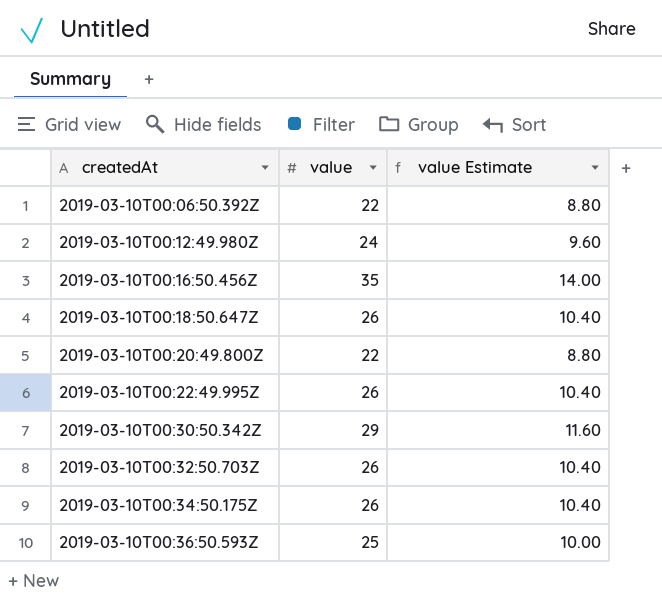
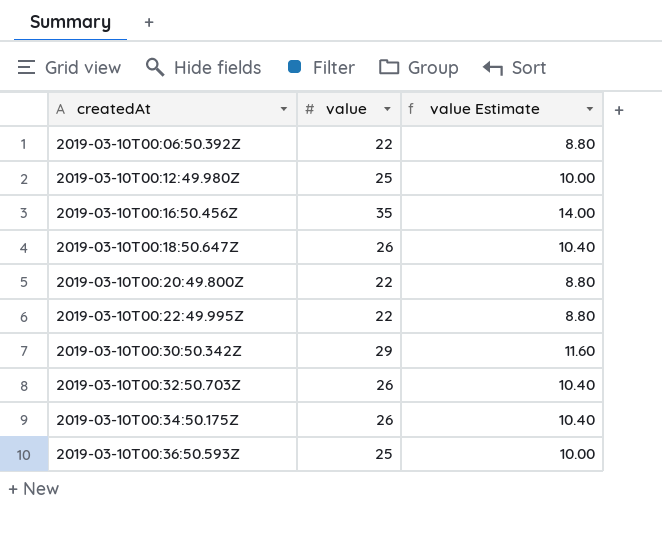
2019-03-10T00:12:49.980Z | value: 24 -> 25
2019-03-10T00:12:49.980Z | value Estimate: 9.60 -> 10.00
2019-03-10T00:22:49.995Z | value: 26 -> 22
2019-03-10T00:22:49.995Z | value Estimate: 10.40 -> 8.80

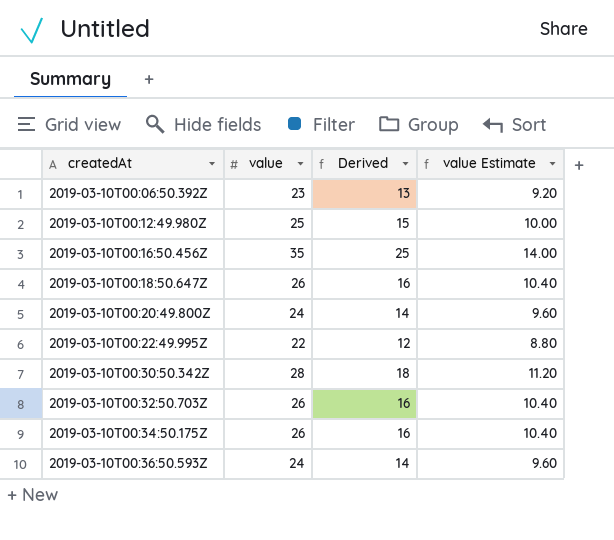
column Derived | formula: none -> [value] - 10
2019-03-10T00:06:50.392Z | value: 22 -> 23
2019-03-10T00:06:50.392Z | value Estimate: 8.80 -> 9.20
2019-03-10T00:20:49.800Z | value: 22 -> 24
2019-03-10T00:20:49.800Z | value Estimate: 8.80 -> 9.60
2019-03-10T00:30:50.342Z | value: 29 -> 28
2019-03-10T00:30:50.342Z | value Estimate: 11.60 -> 11.20
2019-03-10T00:36:50.593Z | value: 25 -> 24
2019-03-10T00:36:50.593Z | value Estimate: 10.00 -> 9.60

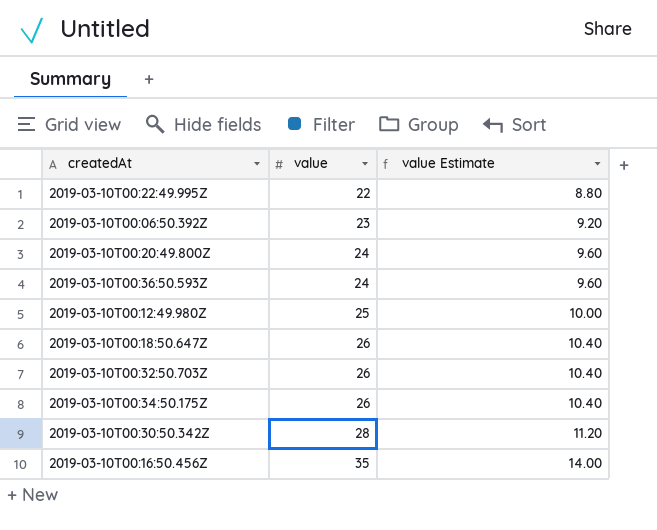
row order: createdAt ascending -> value ascending
column Derived | formula: [value] - 10 -> none

